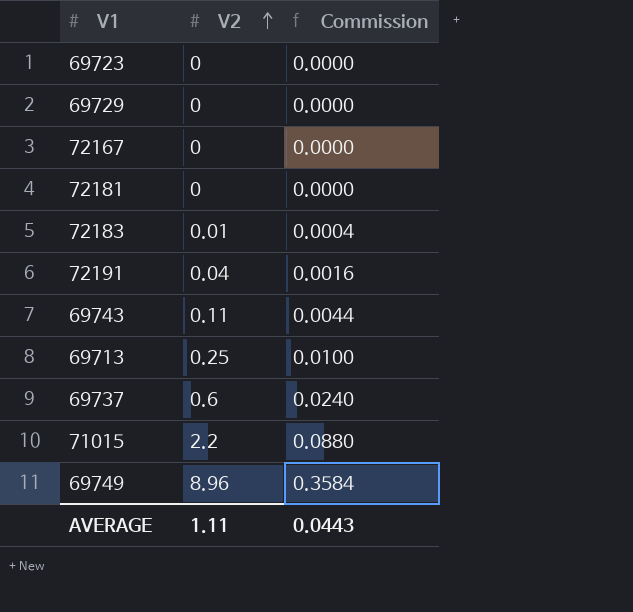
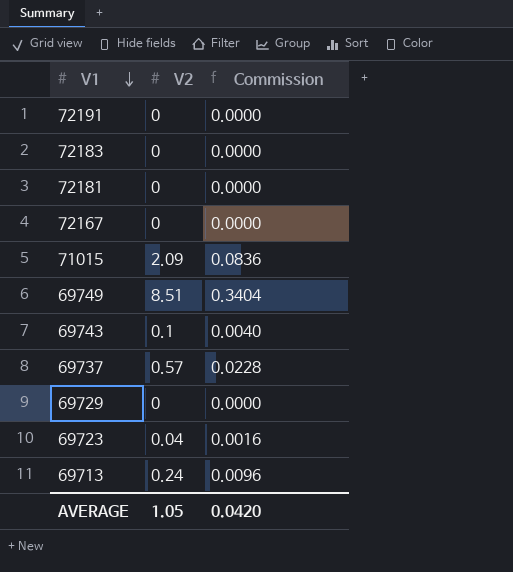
row order: V2 ascending -> V1 descending
72191 | V2: 0.04 -> 0
72191 | Commission: 0.0016 -> 0.0000
72183 | V2: 0.01 -> 0
72183 | Commission: 0.0004 -> 0.0000
71015 | V2: 2.2 -> 2.09
71015 | Commission: 0.0880 -> 0.0836
69749 | V2: 8.96 -> 8.51
69749 | Commission: 0.3584 -> 0.3404
69743 | V2: 0.11 -> 0.1
69743 | Commission: 0.0044 -> 0.0040
69737 | V2: 0.6 -> 0.57
69737 | Commission: 0.0240 -> 0.0228
69723 | V2: 0 -> 0.04
69723 | Commission: 0.0000 -> 0.0016
69713 | V2: 0.25 -> 0.24
69713 | Commission: 0.0100 -> 0.0096
AVERAGE | V2: 1.11 -> 1.05
AVERAGE | Commission: 0.0443 -> 0.0420

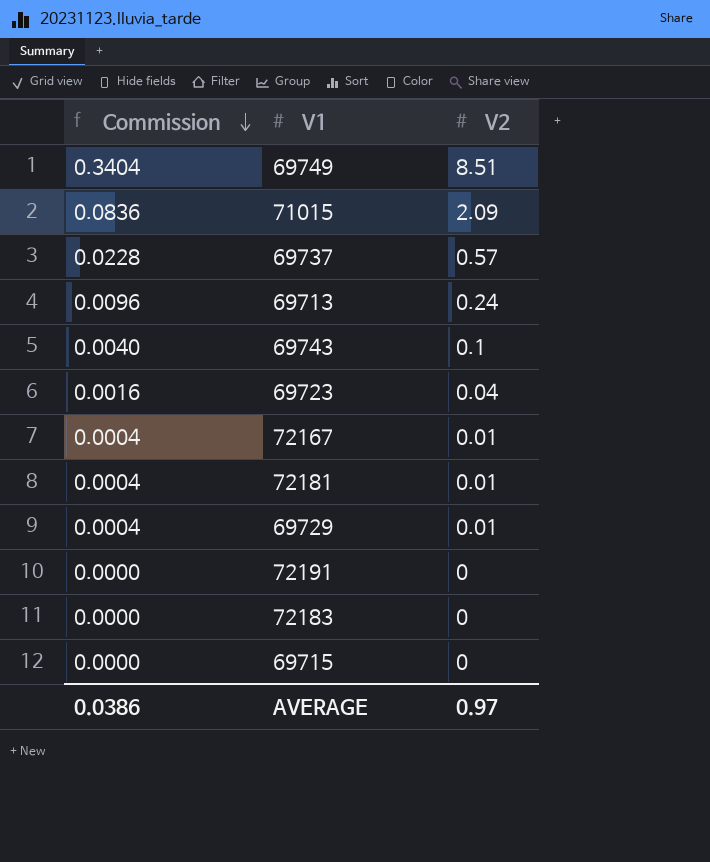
row order: V1 descending -> Commission descending
column Commission | position: 3 -> 1
72167 | Commission: 0.0000 -> 0.0004
72167 | V2: 0 -> 0.01
72181 | Commission: 0.0000 -> 0.0004
72181 | V2: 0 -> 0.01
69729 | Commission: 0.0000 -> 0.0004
69729 | V2: 0 -> 0.01
row 69715: none -> 0.0000 | 0
AVERAGE | Commission: 0.0420 -> 0.0386
AVERAGE | V2: 1.05 -> 0.97

